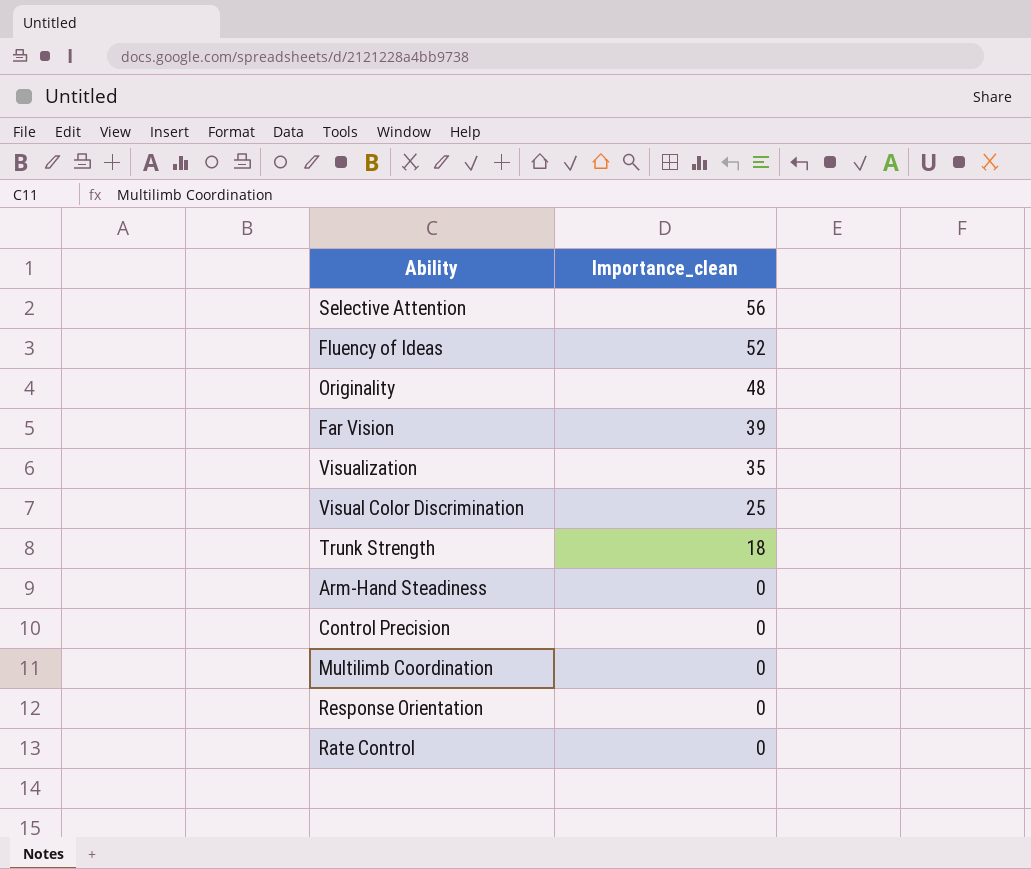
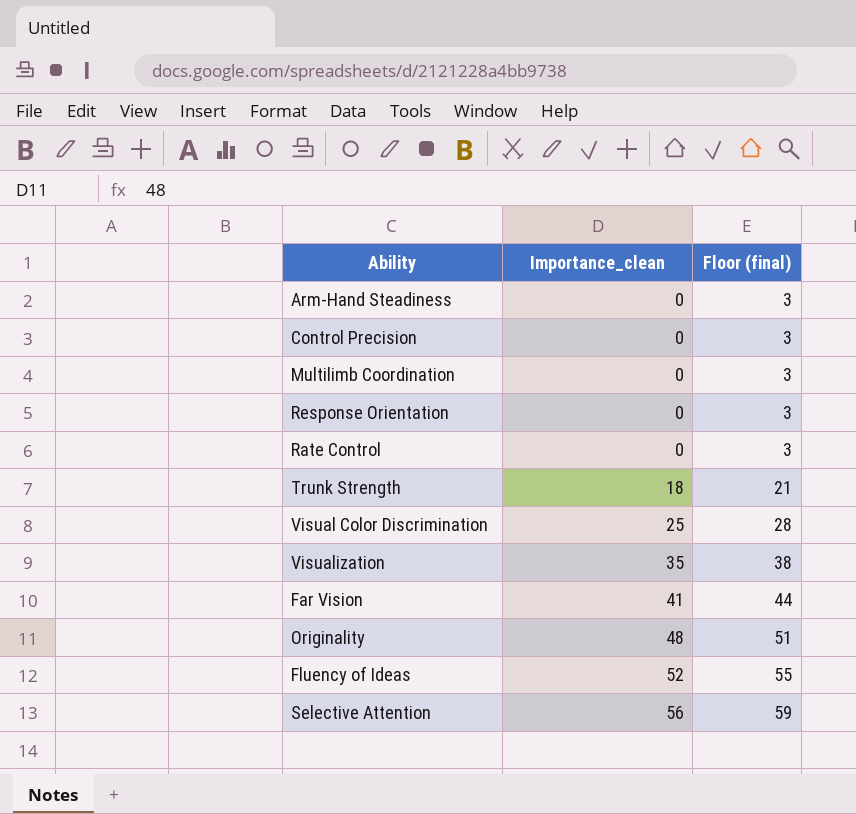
row order: Importance_clean descending -> Importance_clean ascending
column Floor (final) | formula: none -> [Importance_clean] + 3
Far Vision | Importance_clean: 39 -> 41

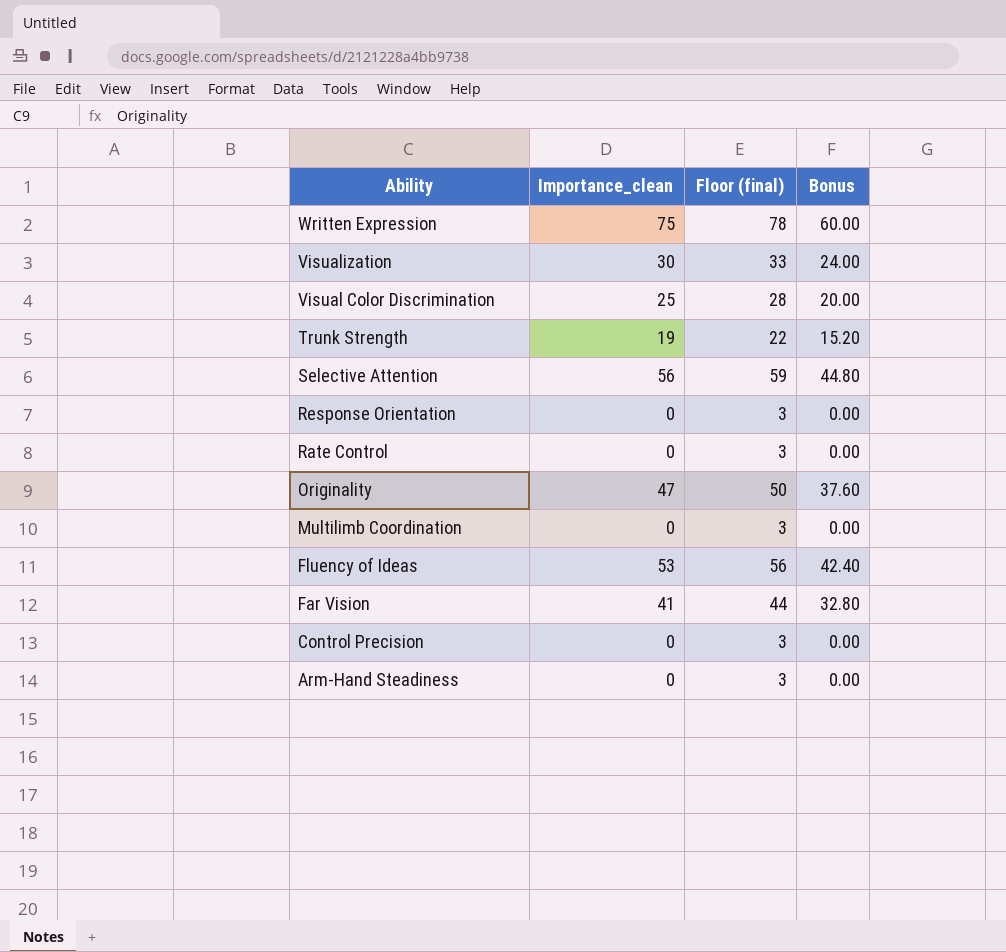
row order: Importance_clean ascending -> Ability descending
column Bonus | formula: none -> [Importance_clean] * 0.8
row Written Expression: none -> 75 | 78 | 60.00
Visualization | Importance_clean: 35 -> 30
Visualization | Floor (final): 38 -> 33
Trunk Strength | Importance_clean: 18 -> 19
Trunk Strength | Floor (final): 21 -> 22
Originality | Importance_clean: 48 -> 47
Originality | Floor (final): 51 -> 50
Fluency of Ideas | Importance_clean: 52 -> 53
Fluency of Ideas | Floor (final): 55 -> 56

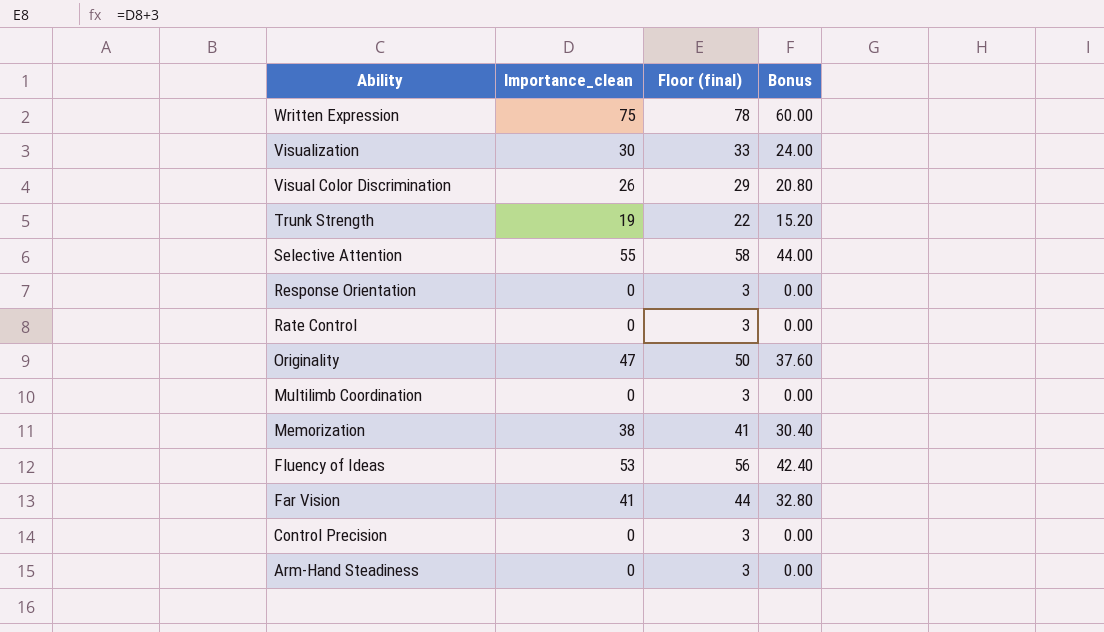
Visual Color Discrimination | Importance_clean: 25 -> 26
Visual Color Discrimination | Floor (final): 28 -> 29
Visual Color Discrimination | Bonus: 20.00 -> 20.80
Selective Attention | Importance_clean: 56 -> 55
Selective Attention | Floor (final): 59 -> 58
Selective Attention | Bonus: 44.80 -> 44.00
row Memorization: none -> 38 | 41 | 30.40

